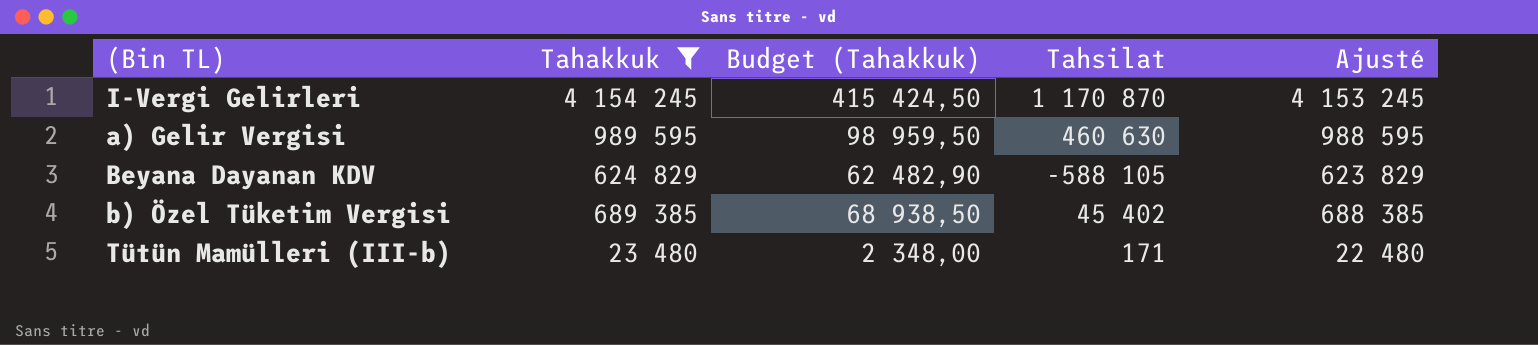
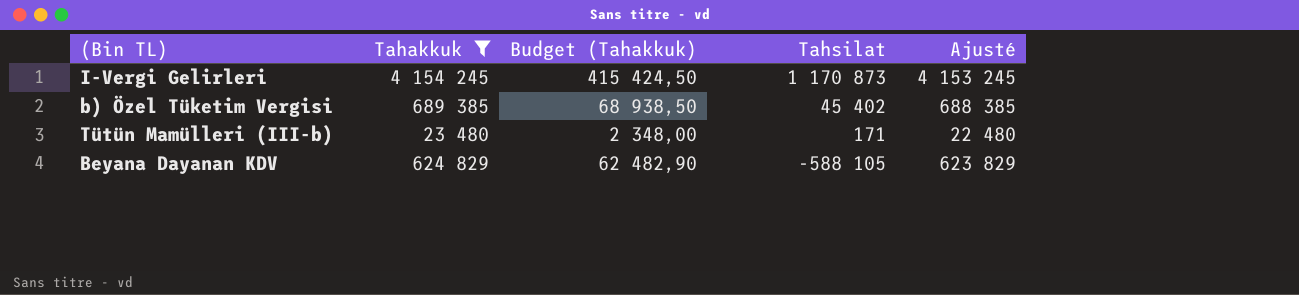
row order: none -> Tahsilat descending
row a) Gelir Vergisi: 989 595 | 98 959,50 | 460 630 | 988 595 -> none
I-Vergi Gelirleri | Tahsilat: 1 170 870 -> 1 170 873

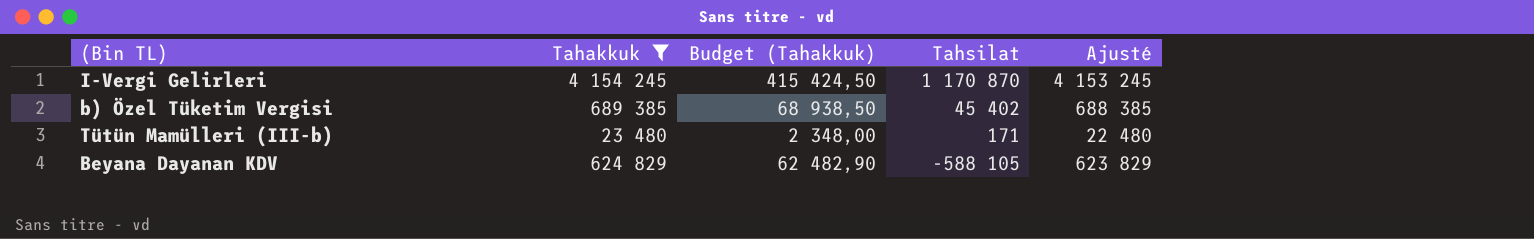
I-Vergi Gelirleri | Tahsilat: 1 170 873 -> 1 170 870

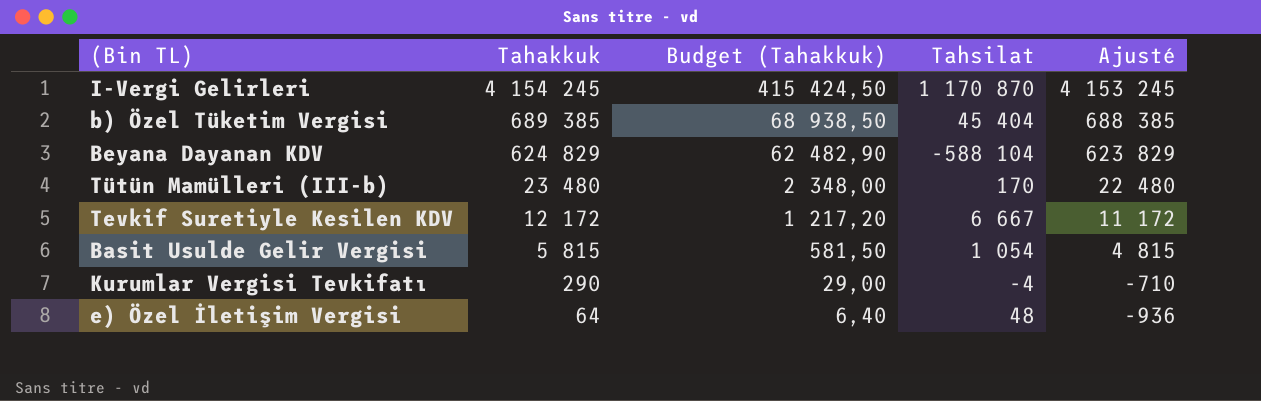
filter: Tahakkuk >= 23 480 -> none
row order: Tahsilat descending -> Tahakkuk descending
b) Özel Tüketim Vergisi | Tahsilat: 45 402 -> 45 404
Beyana Dayanan KDV | Tahsilat: -588 105 -> -588 104
Tütün Mamülleri (III-b) | Tahsilat: 171 -> 170

